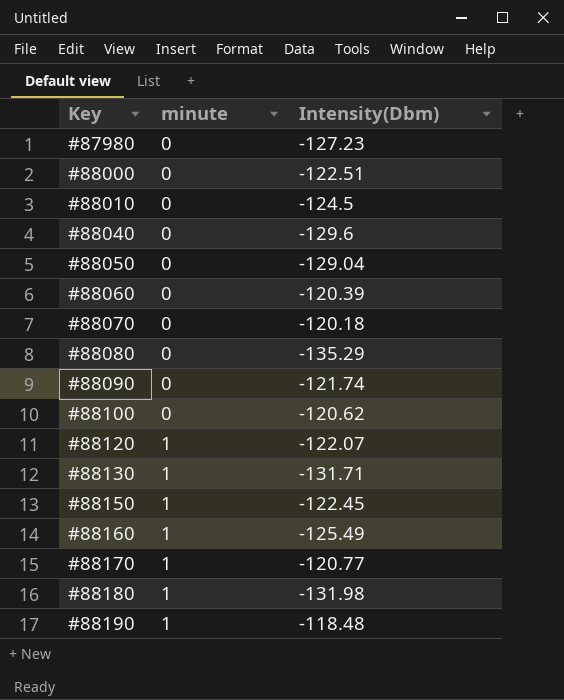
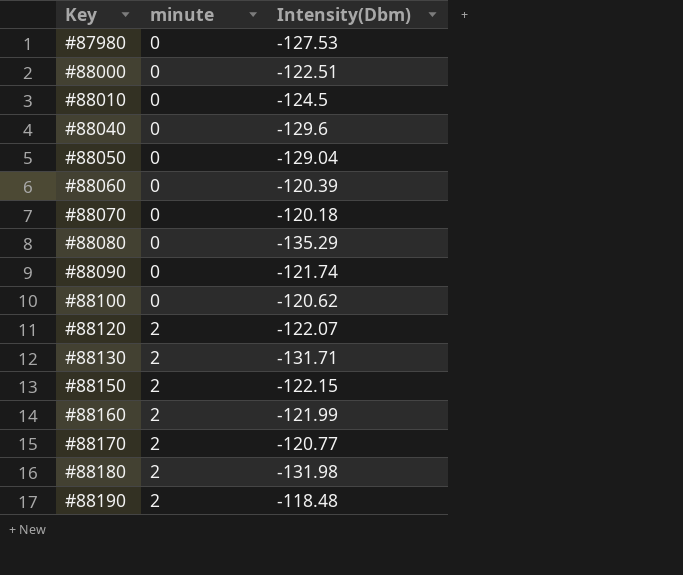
#87980 | Intensity(Dbm): -127.23 -> -127.53
#88120 | minute: 1 -> 2
#88130 | minute: 1 -> 2
#88150 | minute: 1 -> 2
#88150 | Intensity(Dbm): -122.45 -> -122.15
#88160 | minute: 1 -> 2
#88160 | Intensity(Dbm): -125.49 -> -121.99
#88170 | minute: 1 -> 2
#88180 | minute: 1 -> 2
#88190 | minute: 1 -> 2

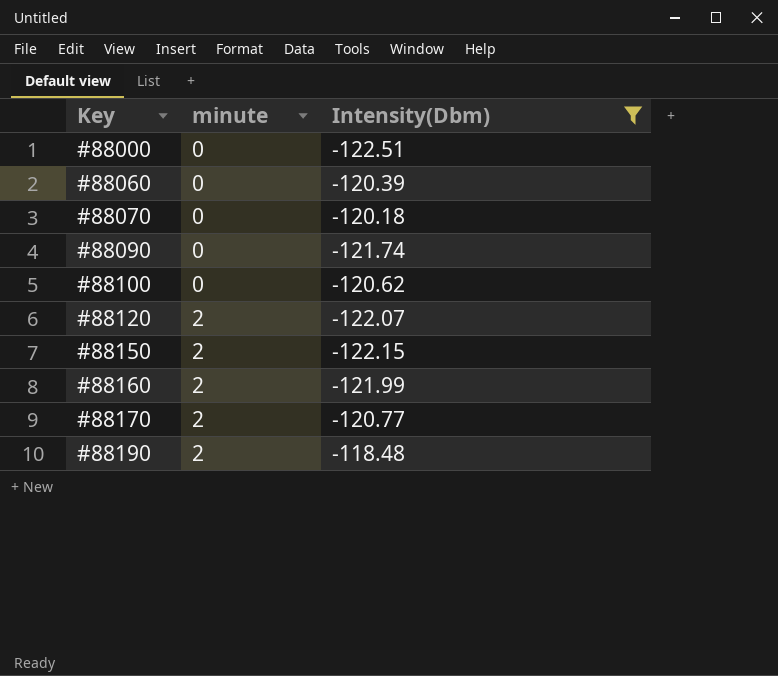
filter: none -> Intensity(Dbm) >= -122.51

